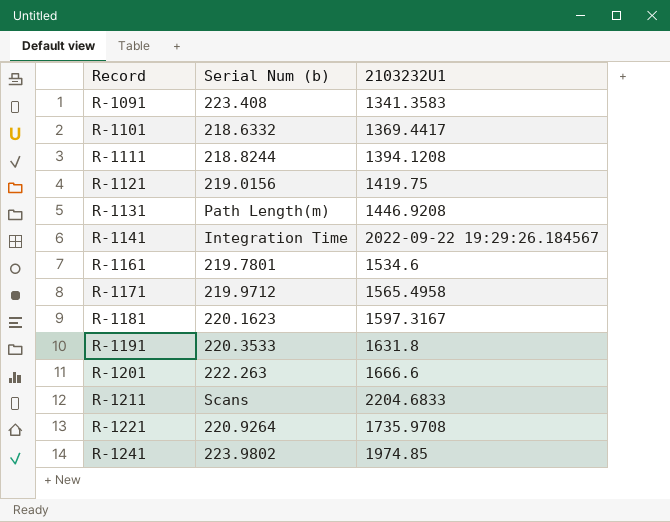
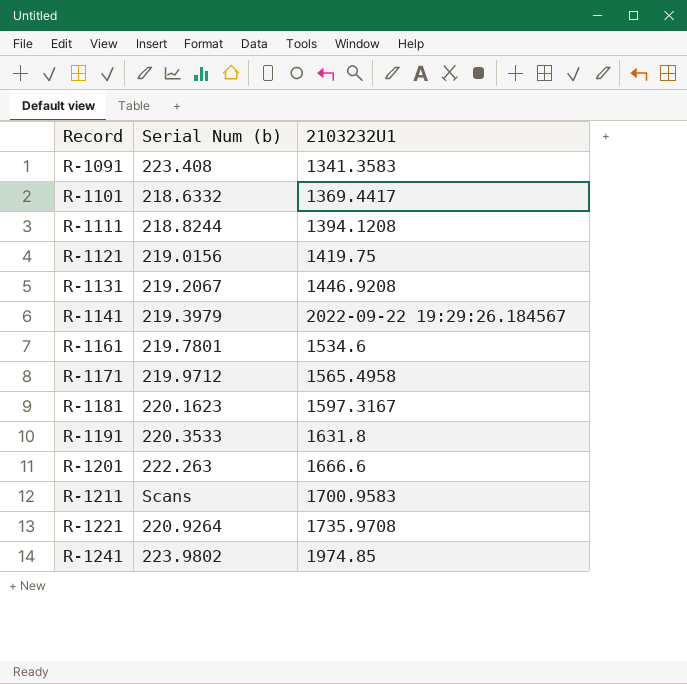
R-1131 | Serial Num (b): Path Length(m) -> 219.2067
R-1141 | Serial Num (b): Integration Time -> 219.3979
R-1211 | 2103232U1: 2204.6833 -> 1700.9583

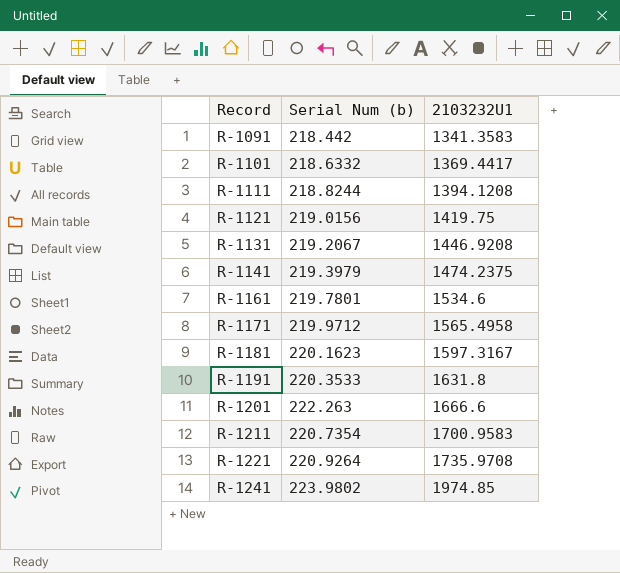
R-1091 | Serial Num (b): 223.408 -> 218.442
R-1141 | 2103232U1: 2022-09-22 19:29:26.184567 -> 1474.2375
R-1211 | Serial Num (b): Scans -> 220.7354

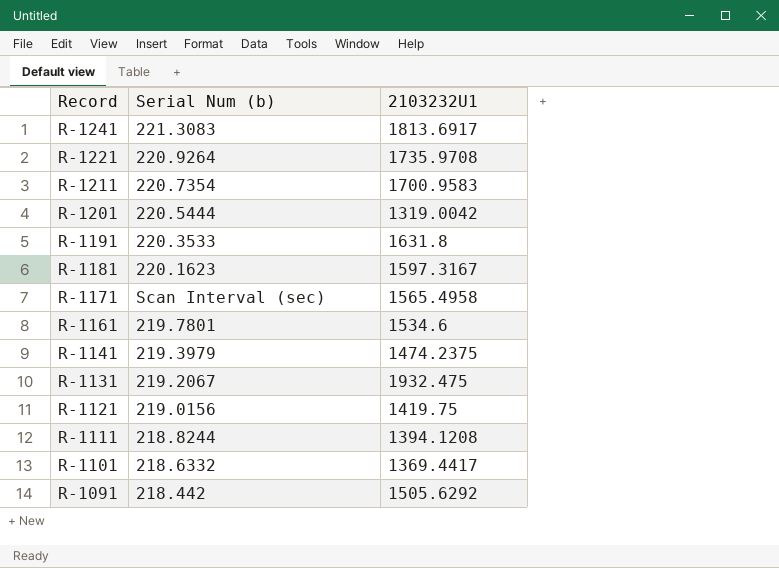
row order: Record ascending -> Record descending
R-1241 | Serial Num (b): 223.9802 -> 221.3083
R-1241 | 2103232U1: 1974.85 -> 1813.6917
R-1201 | Serial Num (b): 222.263 -> 220.5444
R-1201 | 2103232U1: 1666.6 -> 1319.0042
R-1171 | Serial Num (b): 219.9712 -> Scan Interval (sec)
R-1131 | 2103232U1: 1446.9208 -> 1932.475
R-1091 | 2103232U1: 1341.3583 -> 1505.6292

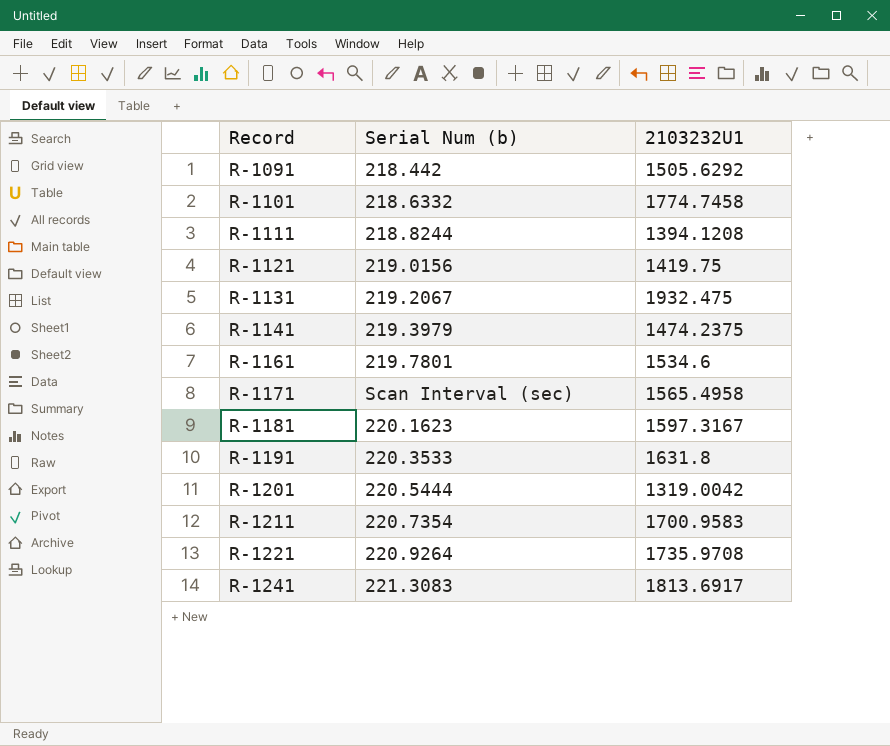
row order: Record descending -> Record ascending
R-1101 | 2103232U1: 1369.4417 -> 1774.7458

